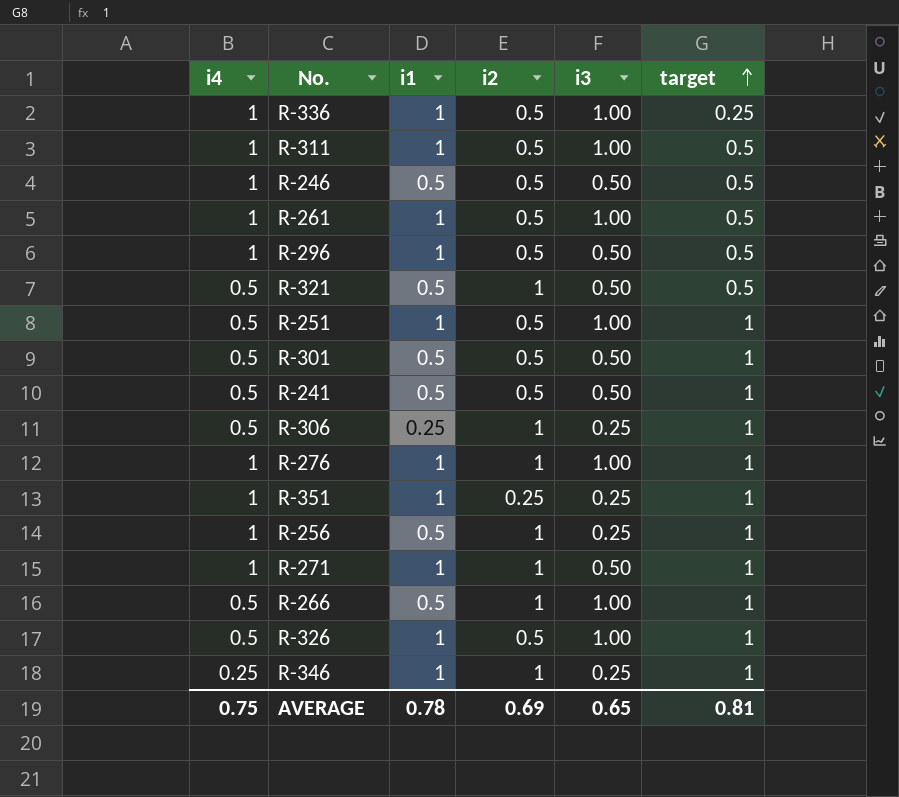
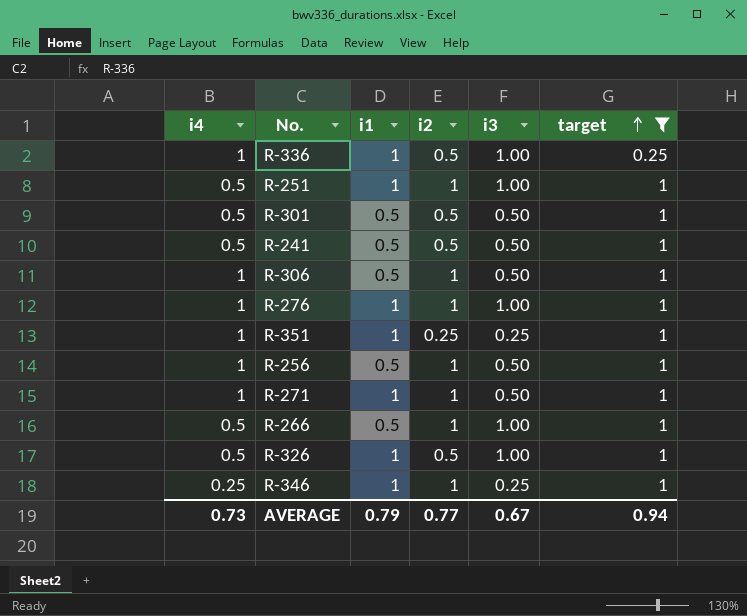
filter: none -> target != 0.5
R-251 | i2: 0.5 -> 1
R-306 | i4: 0.5 -> 1
R-306 | i1: 0.25 -> 0.5
R-306 | i3: 0.25 -> 0.50
R-256 | i3: 0.25 -> 0.50
AVERAGE | i4: 0.75 -> 0.73
AVERAGE | i1: 0.78 -> 0.79
AVERAGE | i2: 0.69 -> 0.77
AVERAGE | i3: 0.65 -> 0.67
AVERAGE | target: 0.81 -> 0.94

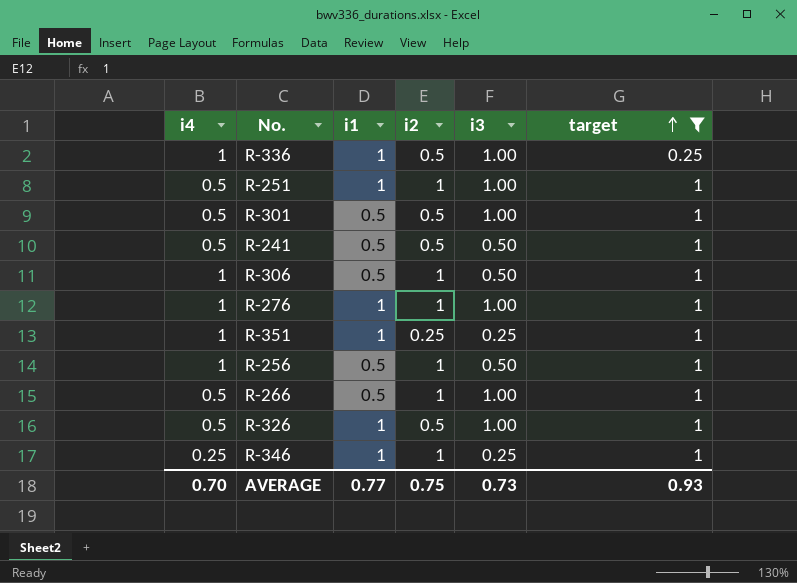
row R-271: 1 | 1 | 1 | 0.50 | 1 -> none
R-301 | i3: 0.50 -> 1.00
AVERAGE | i4: 0.73 -> 0.70
AVERAGE | i1: 0.79 -> 0.77
AVERAGE | i2: 0.77 -> 0.75
AVERAGE | i3: 0.67 -> 0.73
AVERAGE | target: 0.94 -> 0.93

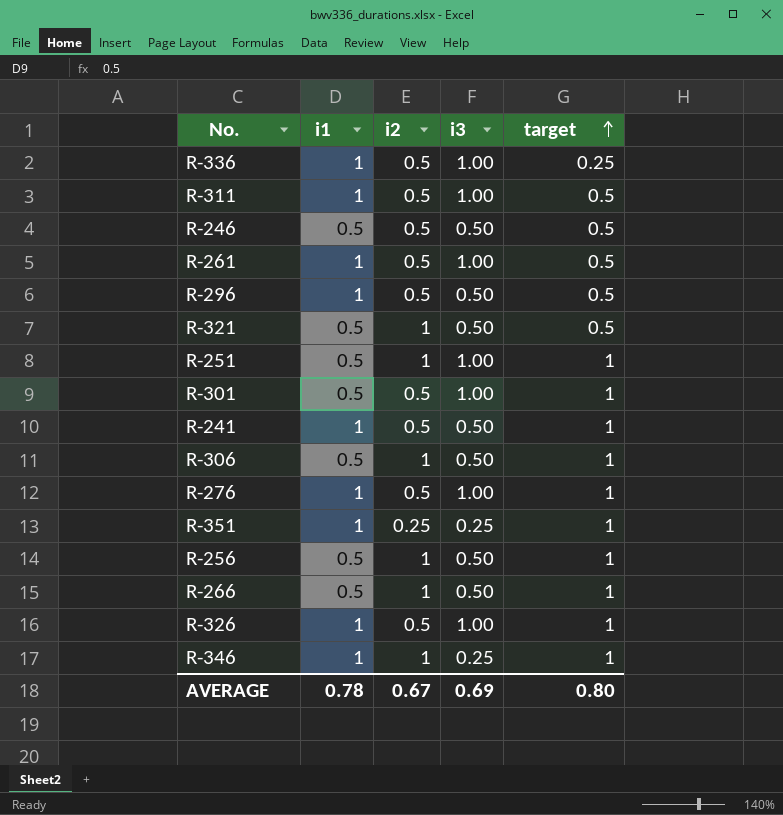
filter: target != 0.5 -> none
column i4 | position: 1 -> none
R-251 | i1: 1 -> 0.5
R-241 | i1: 0.5 -> 1
R-276 | i2: 1 -> 0.5
R-266 | i3: 1.00 -> 0.50
AVERAGE | i1: 0.77 -> 0.78
AVERAGE | i2: 0.75 -> 0.67
AVERAGE | i3: 0.73 -> 0.69
AVERAGE | target: 0.93 -> 0.80

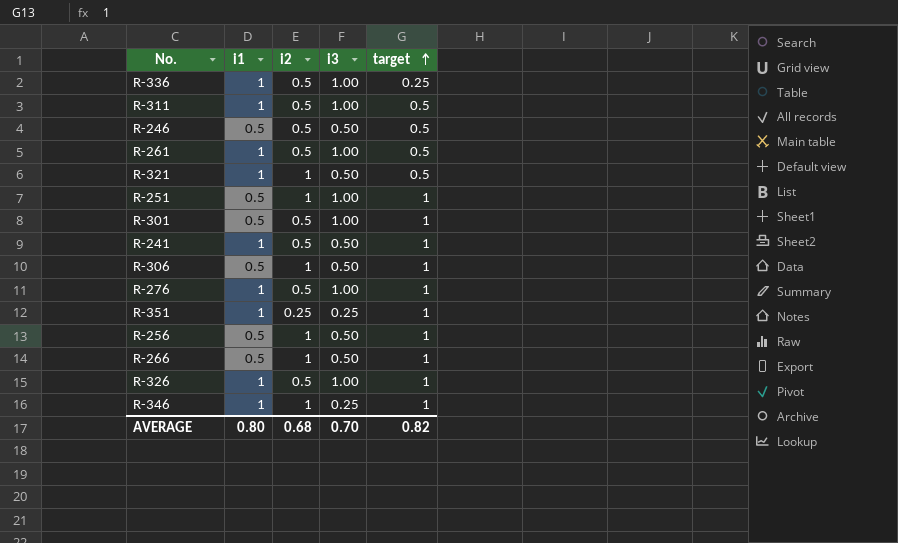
row R-296: 1 | 0.5 | 0.50 | 0.5 -> none
R-321 | i1: 0.5 -> 1
AVERAGE | i1: 0.78 -> 0.80
AVERAGE | i2: 0.67 -> 0.68
AVERAGE | i3: 0.69 -> 0.70
AVERAGE | target: 0.80 -> 0.82

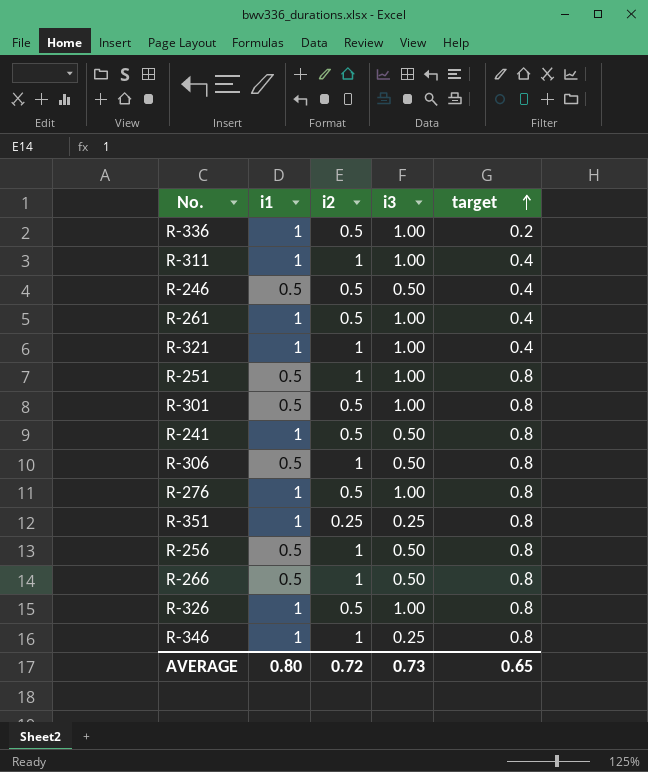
R-336 | target: 0.25 -> 0.2
R-311 | i2: 0.5 -> 1
R-311 | target: 0.5 -> 0.4
R-246 | target: 0.5 -> 0.4
R-261 | target: 0.5 -> 0.4
R-321 | i3: 0.50 -> 1.00
R-321 | target: 0.5 -> 0.4
R-251 | target: 1 -> 0.8
R-301 | target: 1 -> 0.8
R-241 | target: 1 -> 0.8
R-306 | target: 1 -> 0.8
R-276 | target: 1 -> 0.8
R-351 | target: 1 -> 0.8
R-256 | target: 1 -> 0.8
R-266 | target: 1 -> 0.8
R-326 | target: 1 -> 0.8
R-346 | target: 1 -> 0.8
AVERAGE | i2: 0.68 -> 0.72
AVERAGE | i3: 0.70 -> 0.73
AVERAGE | target: 0.82 -> 0.65

